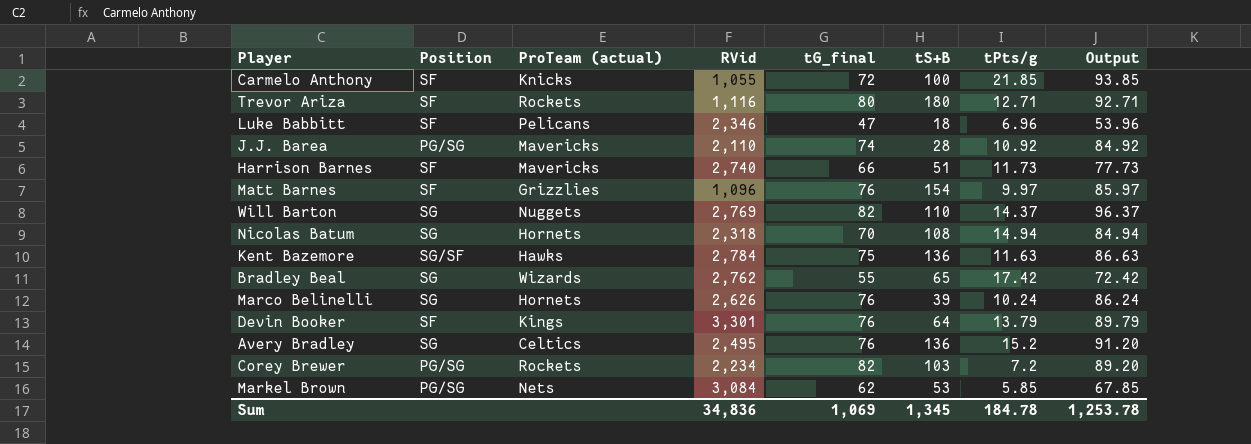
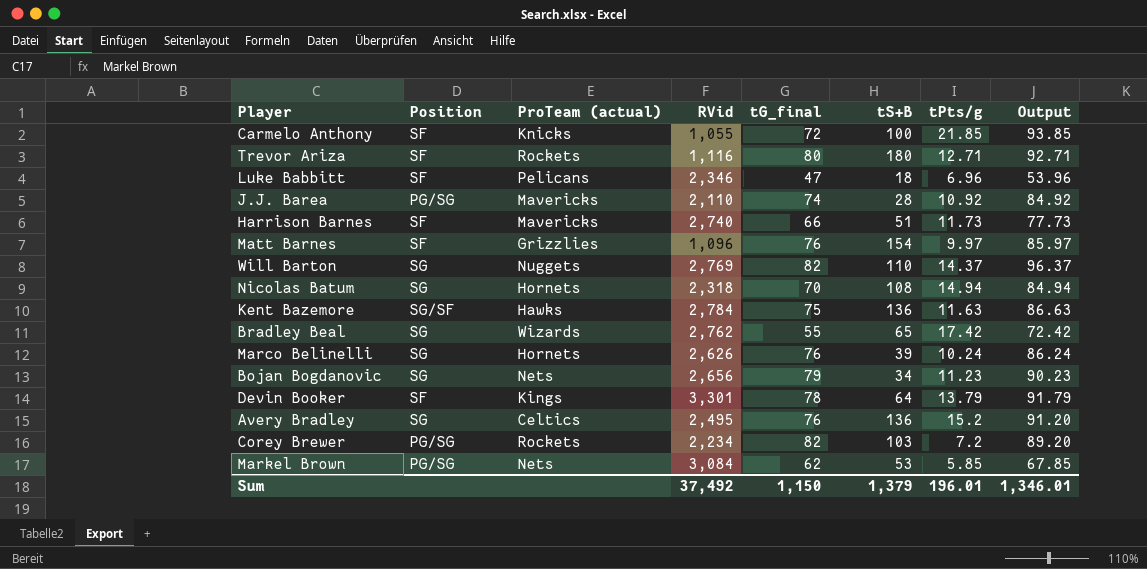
row Bojan Bogdanovic: none -> SG | Nets | 2,656 | 79 | 34 | 11.23 | 90.23
Devin Booker | tG_final: 76 -> 78
Devin Booker | Output: 89.79 -> 91.79
Sum | RVid: 34,836 -> 37,492
Sum | tG_final: 1,069 -> 1,150
Sum | tS+B: 1,345 -> 1,379
Sum | tPts/g: 184.78 -> 196.01
Sum | Output: 1,253.78 -> 1,346.01

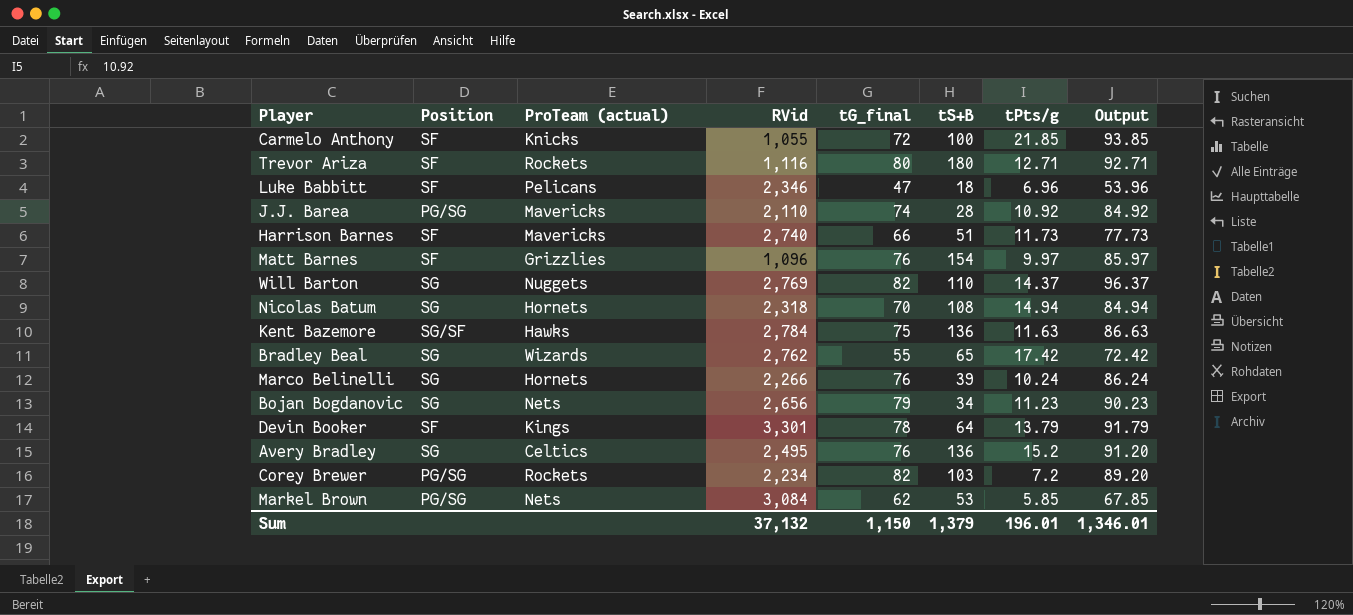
Marco Belinelli | RVid: 2,626 -> 2,266
Sum | RVid: 37,492 -> 37,132

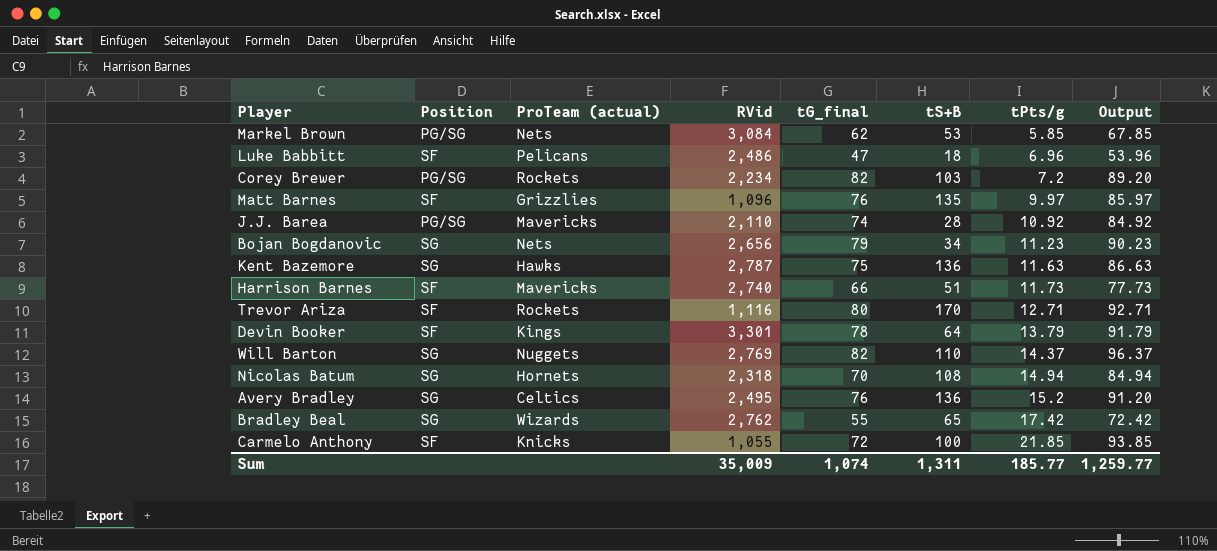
row order: none -> tPts/g ascending
row Marco Belinelli: SG | Hornets | 2,266 | 76 | 39 | 10.24 | 86.24 -> none
Luke Babbitt | RVid: 2,346 -> 2,486
Matt Barnes | tS+B: 154 -> 135
Kent Bazemore | Position: SG/SF -> SG
Kent Bazemore | RVid: 2,784 -> 2,787
Trevor Ariza | tS+B: 180 -> 170
Sum | RVid: 37,132 -> 35,009
Sum | tG_final: 1,150 -> 1,074
Sum | tS+B: 1,379 -> 1,311
Sum | tPts/g: 196.01 -> 185.77
Sum | Output: 1,346.01 -> 1,259.77

